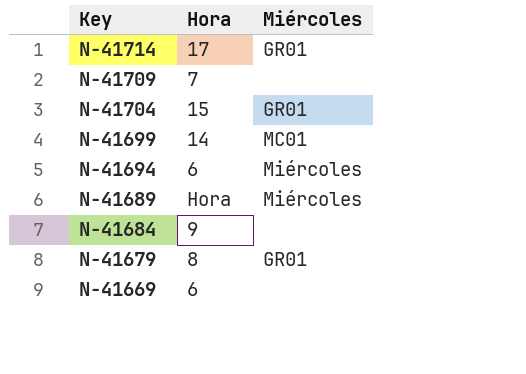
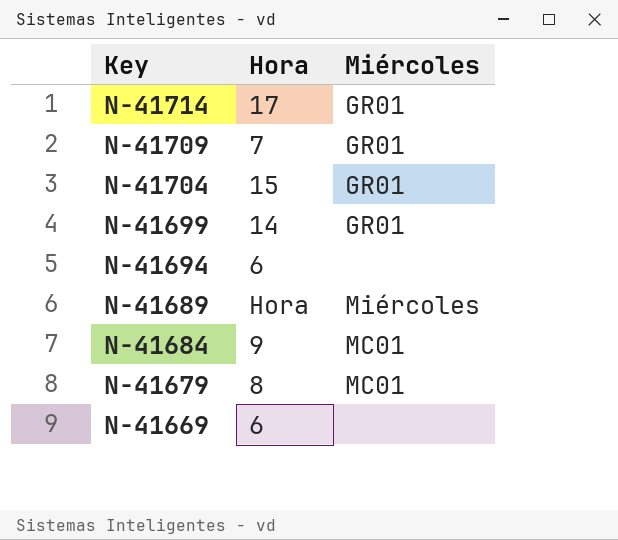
N-41709 | Miércoles: none -> GR01
N-41699 | Miércoles: MC01 -> GR01
N-41694 | Miércoles: Miércoles -> none
N-41684 | Miércoles: none -> MC01
N-41679 | Miércoles: GR01 -> MC01

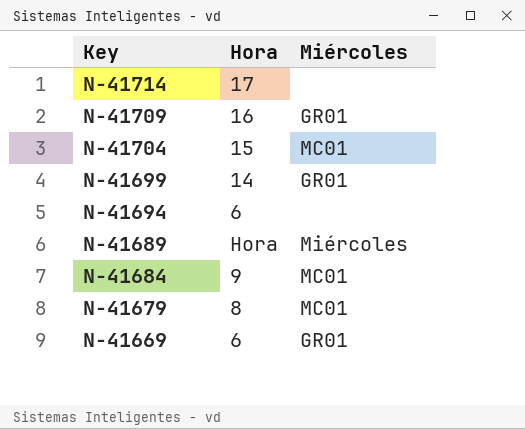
N-41714 | Miércoles: GR01 -> none
N-41709 | Hora: 7 -> 16
N-41704 | Miércoles: GR01 -> MC01
N-41669 | Miércoles: none -> GR01

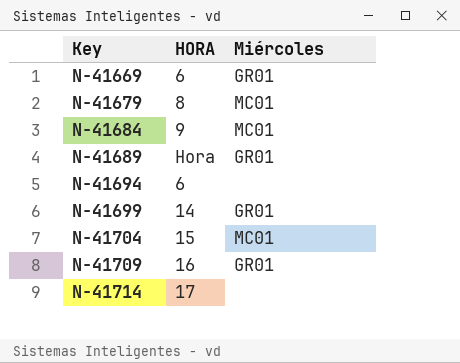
row order: Key descending -> Key ascending
column name: Hora -> HORA
N-41689 | Miércoles: Miércoles -> GR01

